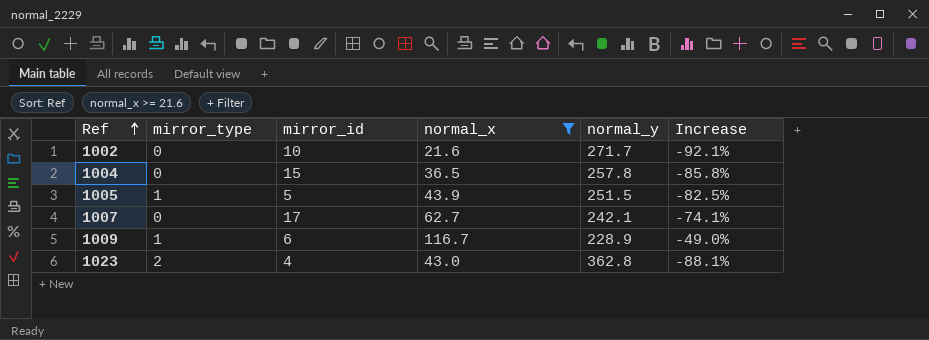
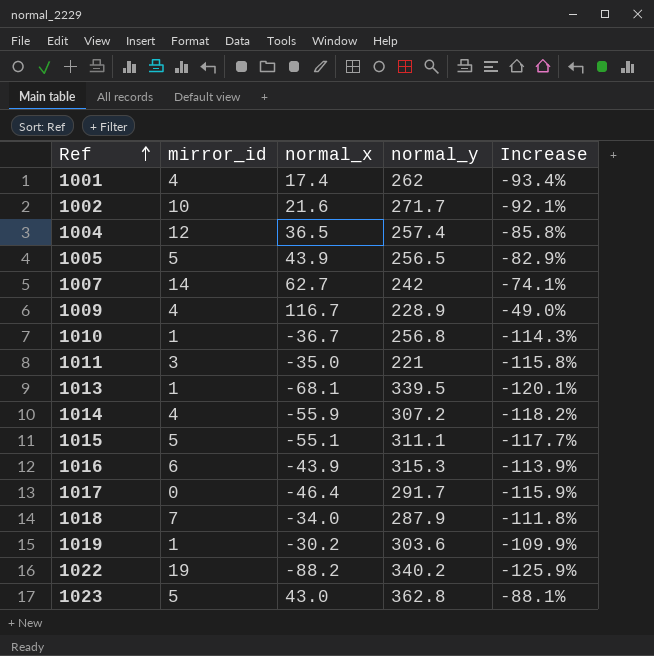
filter: normal_x >= 21.6 -> none
column mirror_type | position: 2 -> none
1004 | mirror_id: 15 -> 12
1004 | normal_y: 257.8 -> 257.4
1005 | normal_y: 251.5 -> 256.5
1005 | Increase: -82.5% -> -82.9%
1007 | mirror_id: 17 -> 14
1007 | normal_y: 242.1 -> 242
1009 | mirror_id: 6 -> 4
1023 | mirror_id: 4 -> 5

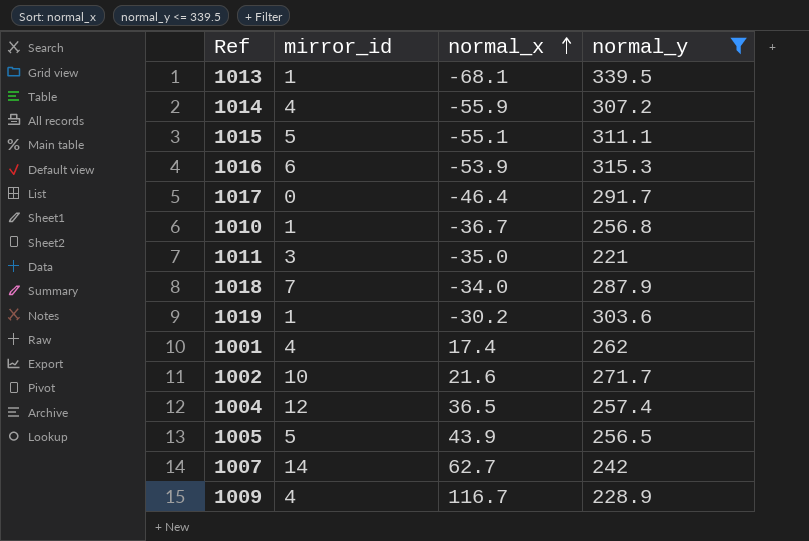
filter: none -> normal_y <= 339.5
row order: Ref ascending -> normal_x ascending
column Increase | formula: ([normal_x] - [normal_y]) / [normal_y] -> none
1016 | normal_x: -43.9 -> -53.9

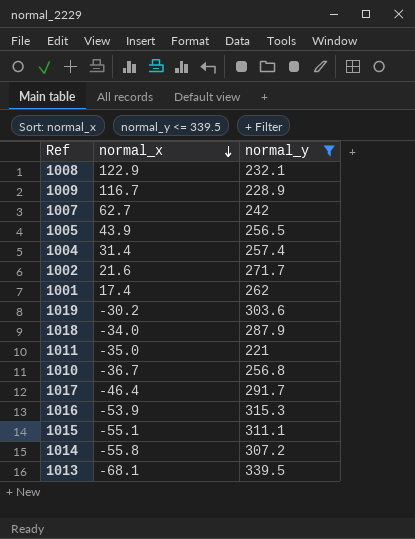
row order: normal_x ascending -> normal_x descending
column mirror_id | position: 2 -> none
row 1008: none -> 122.9 | 232.1
1004 | normal_x: 36.5 -> 31.4
1014 | normal_x: -55.9 -> -55.8

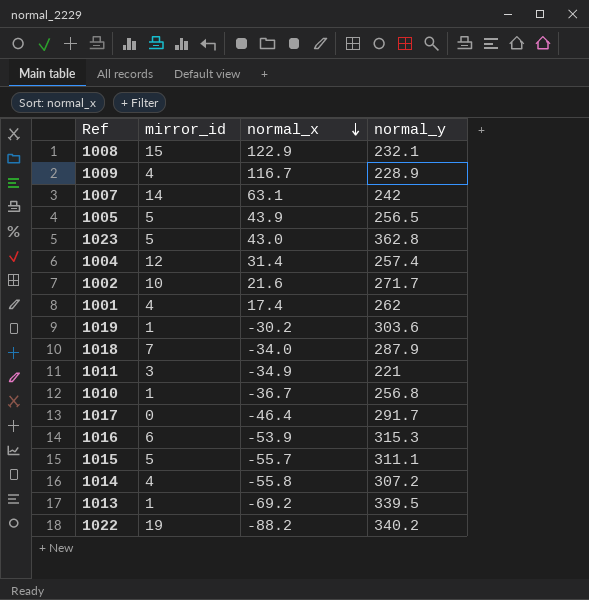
filter: normal_y <= 339.5 -> none
column mirror_id | position: none -> 2
1007 | normal_x: 62.7 -> 63.1
1011 | normal_x: -35.0 -> -34.9
1015 | normal_x: -55.1 -> -55.7
1013 | normal_x: -68.1 -> -69.2

